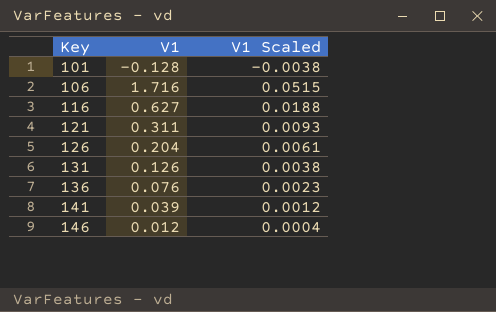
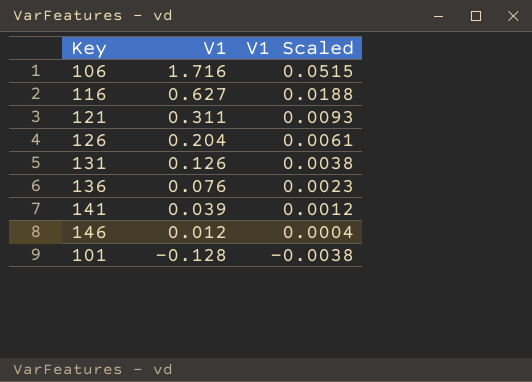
row order: Key ascending -> V1 descending

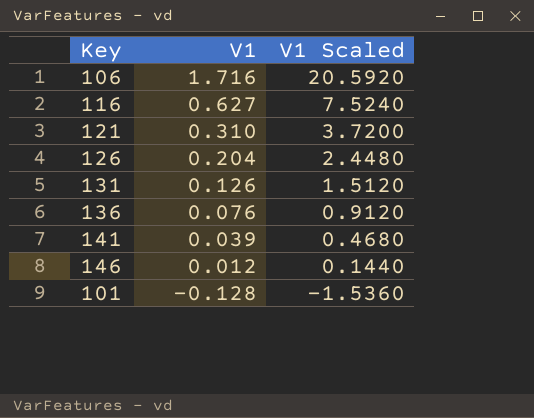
column V1 Scaled | formula: [V1] * 0.03 -> [V1] * 12
121 | V1: 0.311 -> 0.310

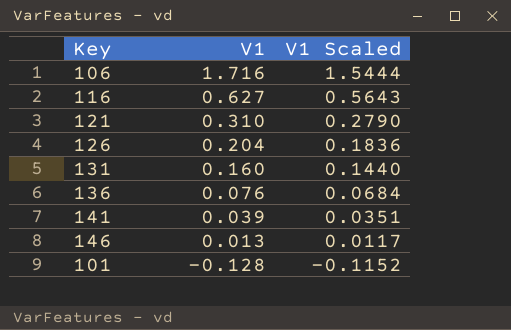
column V1 Scaled | formula: [V1] * 12 -> [V1] * 0.9
131 | V1: 0.126 -> 0.160
146 | V1: 0.012 -> 0.013

